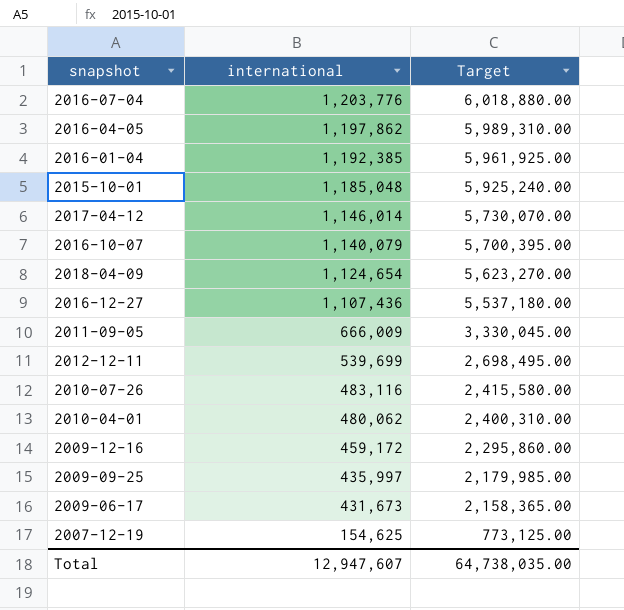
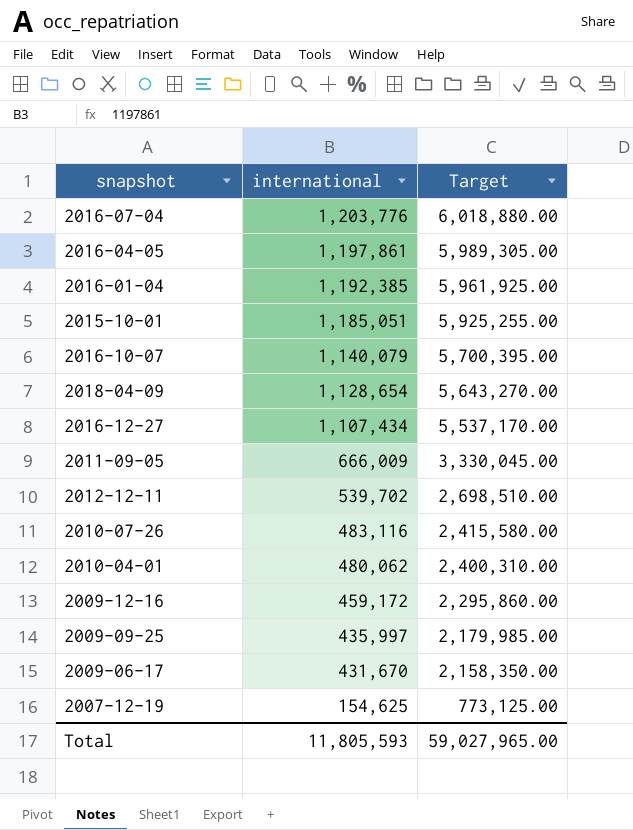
row 2017-04-12: 1,146,014 | 5,730,070.00 -> none
2016-04-05 | international: 1,197,862 -> 1,197,861
2016-04-05 | Target: 5,989,310.00 -> 5,989,305.00
2015-10-01 | international: 1,185,048 -> 1,185,051
2015-10-01 | Target: 5,925,240.00 -> 5,925,255.00
2018-04-09 | international: 1,124,654 -> 1,128,654
2018-04-09 | Target: 5,623,270.00 -> 5,643,270.00
2016-12-27 | international: 1,107,436 -> 1,107,434
2016-12-27 | Target: 5,537,180.00 -> 5,537,170.00
2012-12-11 | international: 539,699 -> 539,702
2012-12-11 | Target: 2,698,495.00 -> 2,698,510.00
2009-06-17 | international: 431,673 -> 431,670
2009-06-17 | Target: 2,158,365.00 -> 2,158,350.00
Total | international: 12,947,607 -> 11,805,593
Total | Target: 64,738,035.00 -> 59,027,965.00

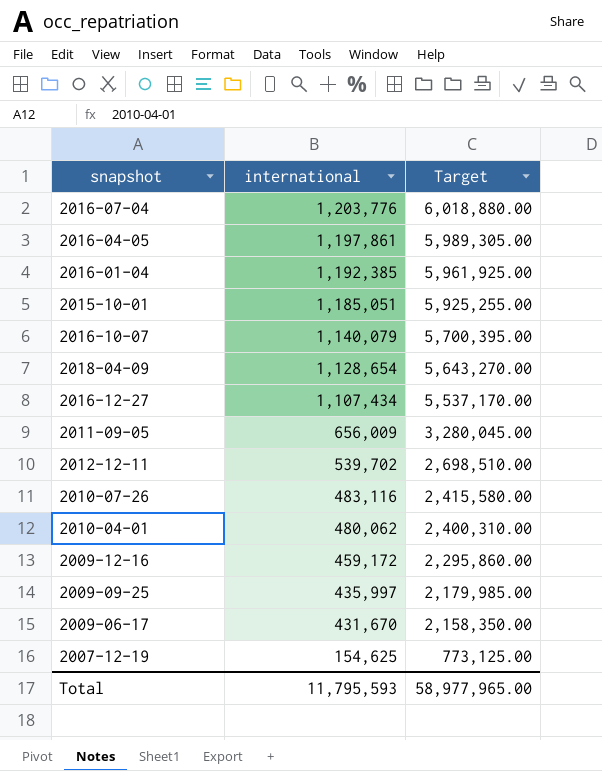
2011-09-05 | international: 666,009 -> 656,009
2011-09-05 | Target: 3,330,045.00 -> 3,280,045.00
Total | international: 11,805,593 -> 11,795,593
Total | Target: 59,027,965.00 -> 58,977,965.00

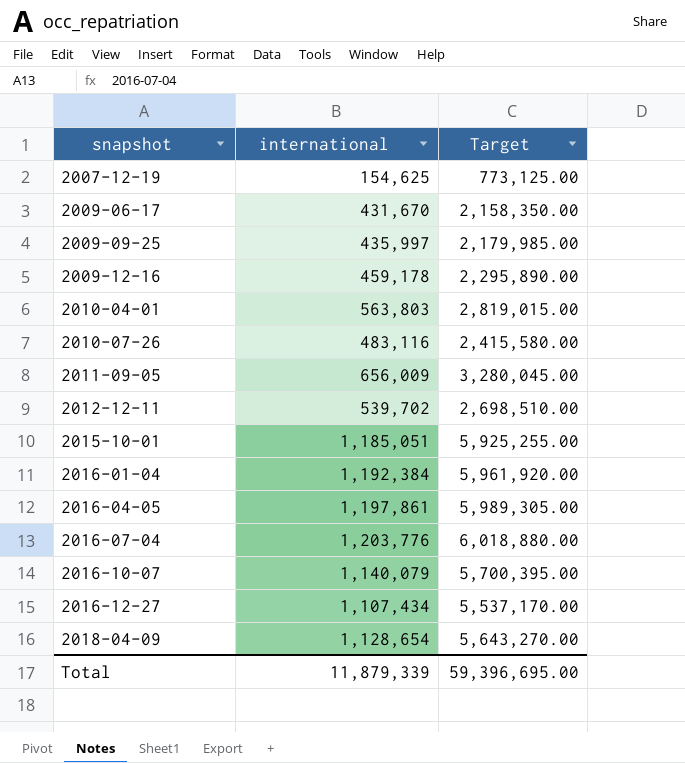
row order: international descending -> snapshot ascending
2009-12-16 | international: 459,172 -> 459,178
2009-12-16 | Target: 2,295,860.00 -> 2,295,890.00
2010-04-01 | international: 480,062 -> 563,803
2010-04-01 | Target: 2,400,310.00 -> 2,819,015.00
2016-01-04 | international: 1,192,385 -> 1,192,384
2016-01-04 | Target: 5,961,925.00 -> 5,961,920.00
Total | international: 11,795,593 -> 11,879,339
Total | Target: 58,977,965.00 -> 59,396,695.00

